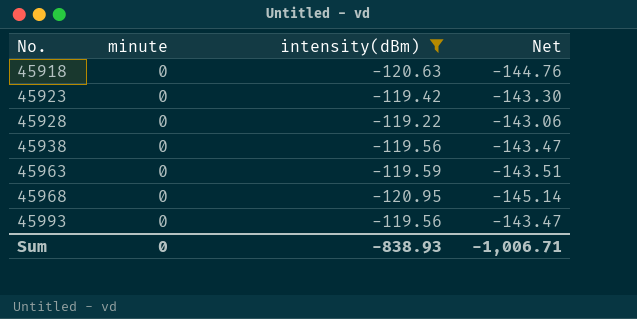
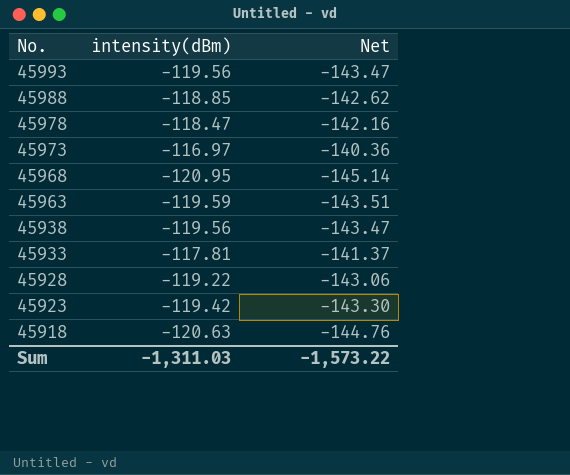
filter: intensity(dBm) <= -119.22 -> none
row order: No. ascending -> No. descending
column minute | position: 2 -> none
Sum | intensity(dBm): -838.93 -> -1,311.03
Sum | Net: -1,006.71 -> -1,573.22

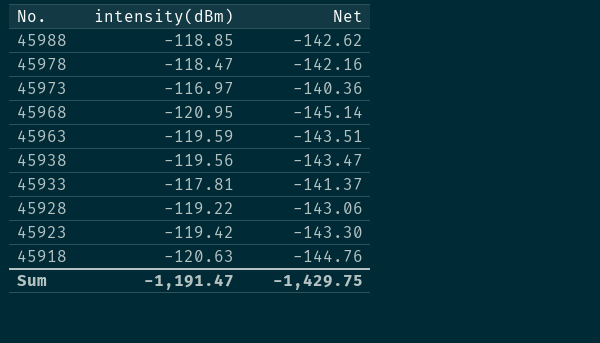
row 45993: -119.56 | -143.47 -> none
Sum | intensity(dBm): -1,311.03 -> -1,191.47
Sum | Net: -1,573.22 -> -1,429.75

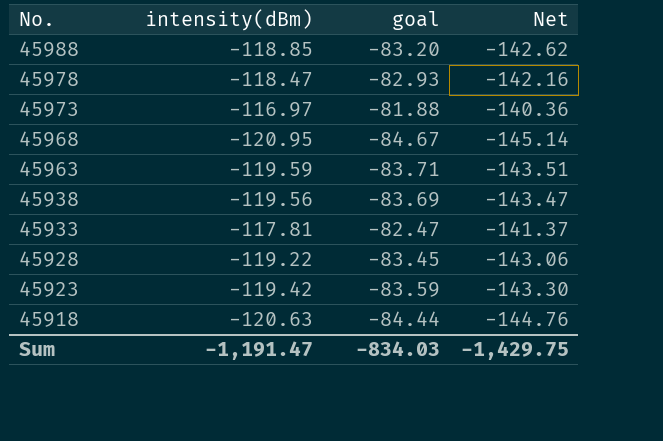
column goal | formula: none -> [intensity(dBm)] * 0.7

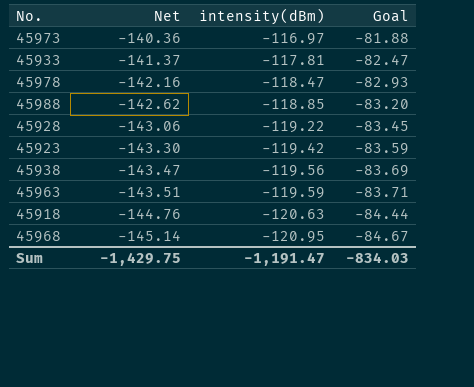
row order: No. descending -> Net descending
column Net | position: 4 -> 2
column name: goal -> Goal

